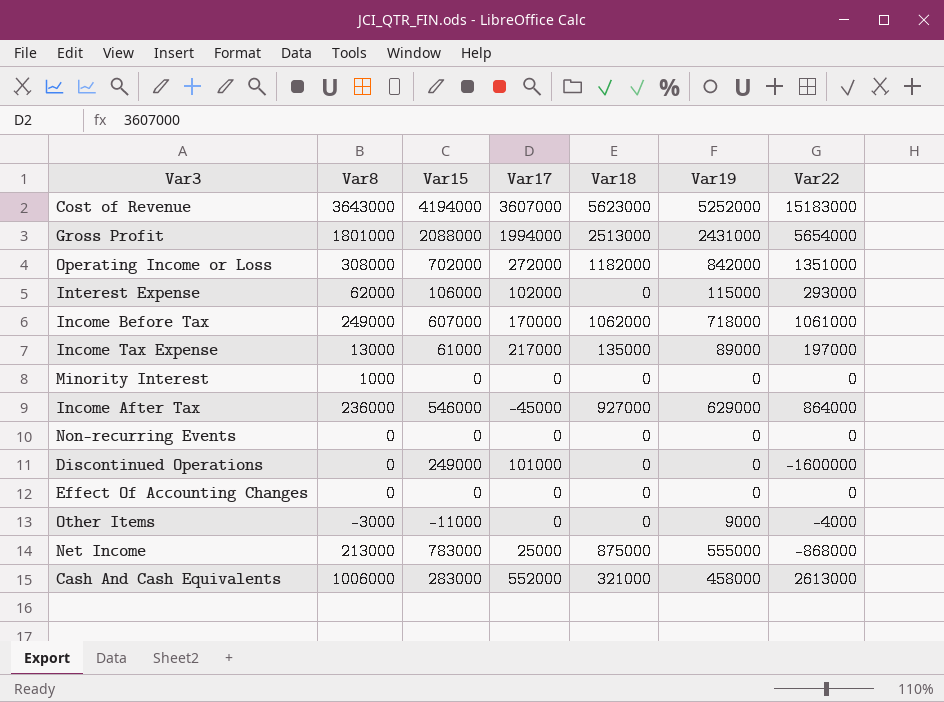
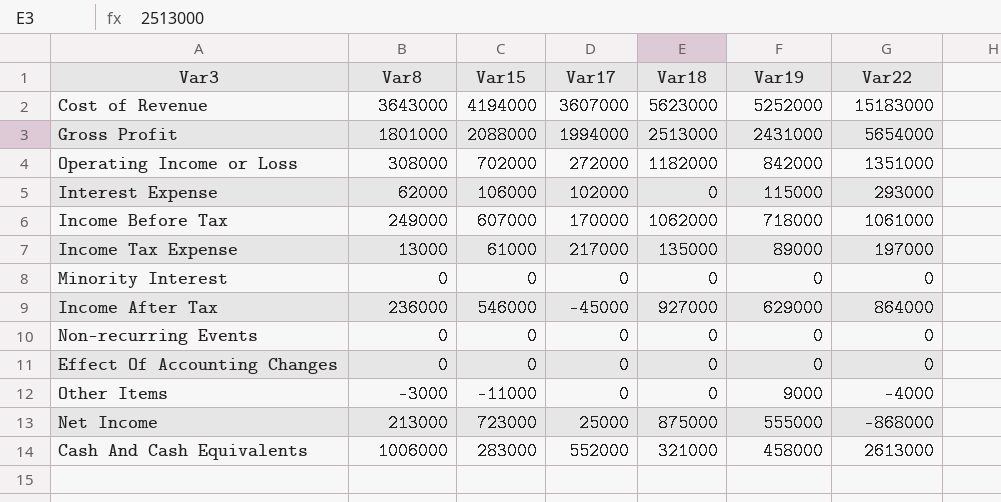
row Discontinued Operations: 0 | 249000 | 101000 | 0 | 0 | -1600000 -> none
Minority Interest | Var8: 1000 -> 0
Net Income | Var15: 783000 -> 723000

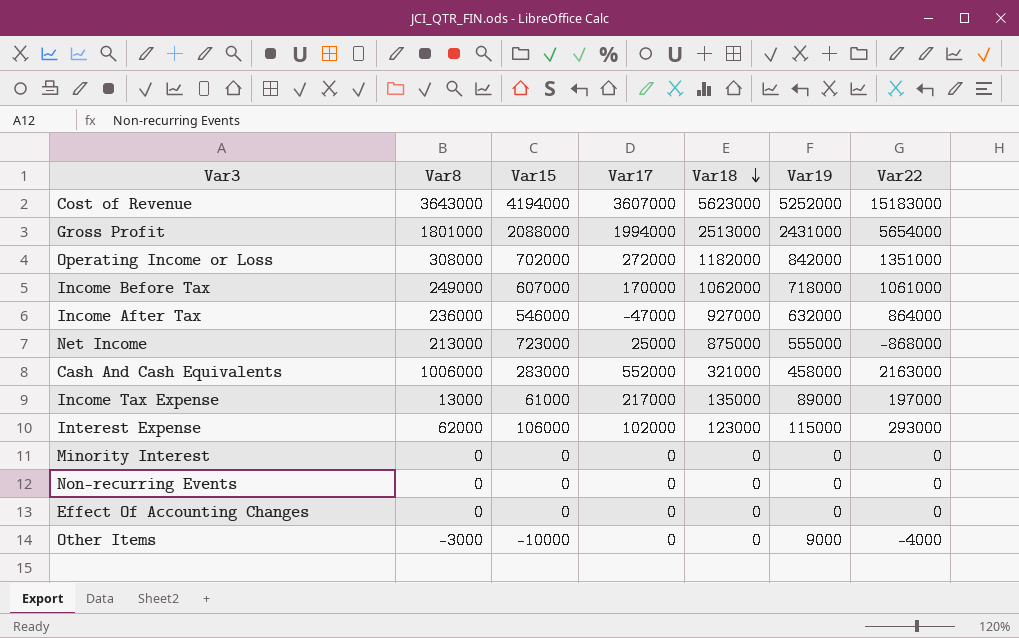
row order: none -> Var18 descending
Income After Tax | Var17: -45000 -> -47000
Income After Tax | Var19: 629000 -> 632000
Cash And Cash Equivalents | Var22: 2613000 -> 2163000
Interest Expense | Var18: 0 -> 123000
Other Items | Var15: -11000 -> -10000

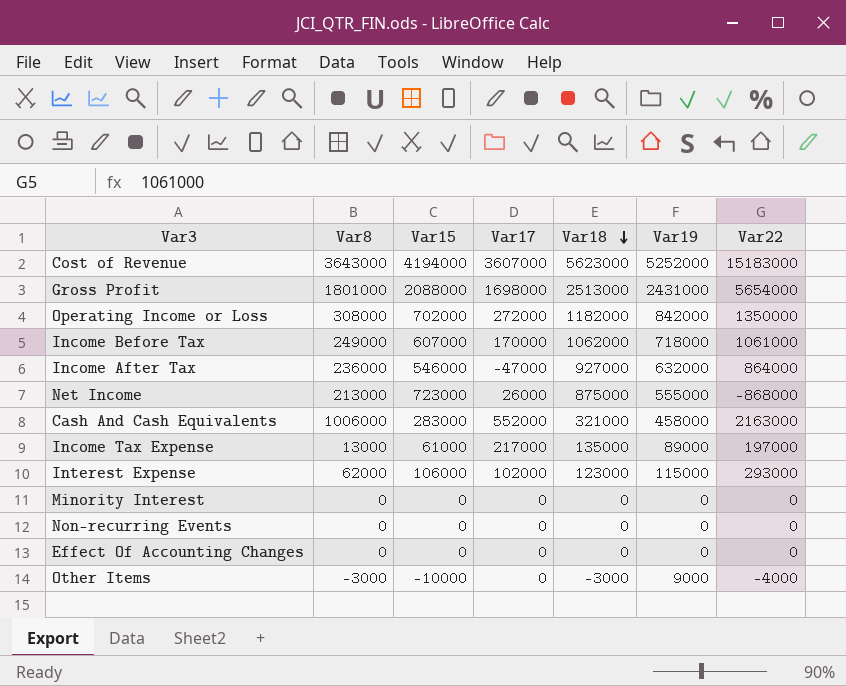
Gross Profit | Var17: 1994000 -> 1698000
Operating Income or Loss | Var22: 1351000 -> 1350000
Net Income | Var17: 25000 -> 26000
Other Items | Var18: 0 -> -3000

